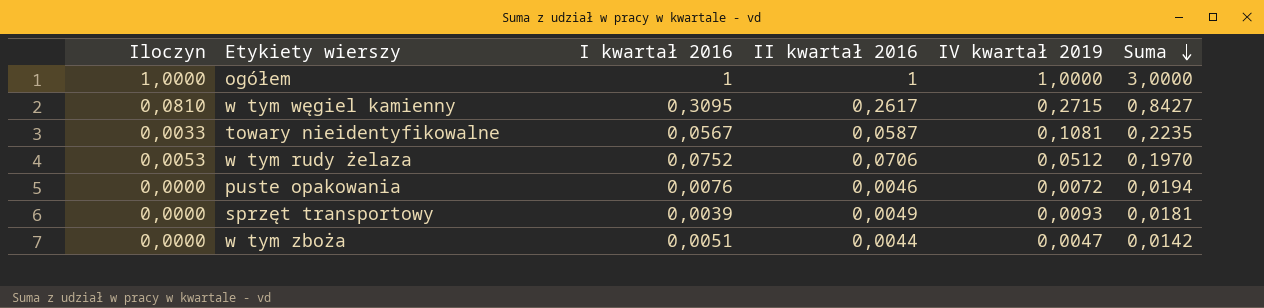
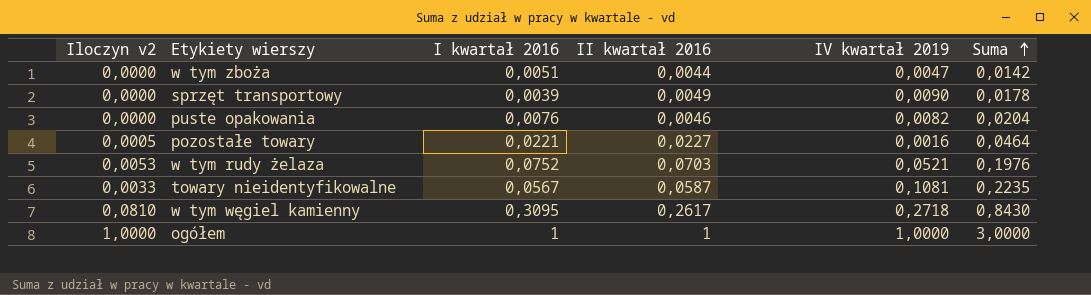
row order: Suma descending -> Suma ascending
column name: Iloczyn -> Iloczyn v2
sprzęt transportowy | IV kwartał 2019: 0,0093 -> 0,0090
sprzęt transportowy | Suma: 0,0181 -> 0,0178
puste opakowania | IV kwartał 2019: 0,0072 -> 0,0082
puste opakowania | Suma: 0,0194 -> 0,0204
row pozostałe towary: none -> 0,0005 | 0,0221 | 0,0227 | 0,0016 | 0,0464
w tym rudy żelaza | II kwartał 2016: 0,0706 -> 0,0703
w tym rudy żelaza | IV kwartał 2019: 0,0512 -> 0,0521
w tym rudy żelaza | Suma: 0,1970 -> 0,1976
w tym węgiel kamienny | IV kwartał 2019: 0,2715 -> 0,2718
w tym węgiel kamienny | Suma: 0,8427 -> 0,8430

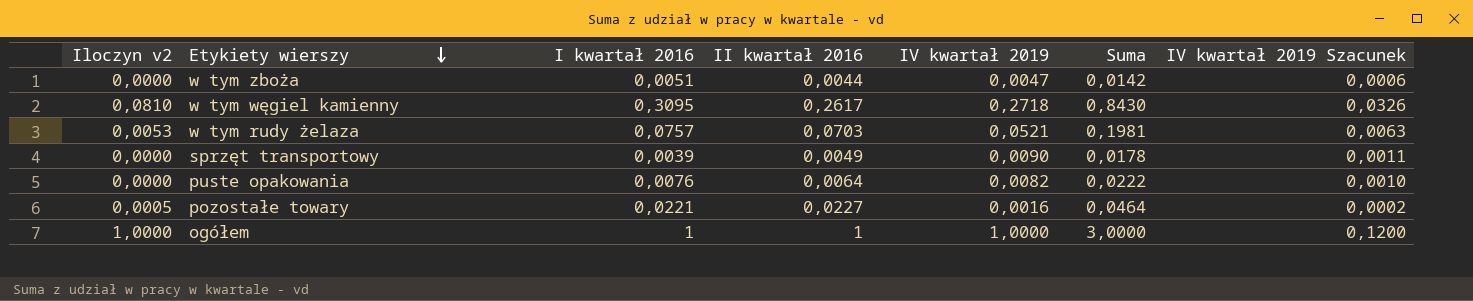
row order: Suma ascending -> Etykiety wierszy descending
column IV kwartał 2019 Szacunek | formula: none -> [IV kwartał 2019] * 0,12
row towary nieidentyfikowalne: 0,0033 | 0,0567 | 0,0587 | 0,1081 | 0,2235 -> none
w tym rudy żelaza | I kwartał 2016: 0,0752 -> 0,0757
w tym rudy żelaza | Suma: 0,1976 -> 0,1981
puste opakowania | II kwartał 2016: 0,0046 -> 0,0064
puste opakowania | Suma: 0,0204 -> 0,0222

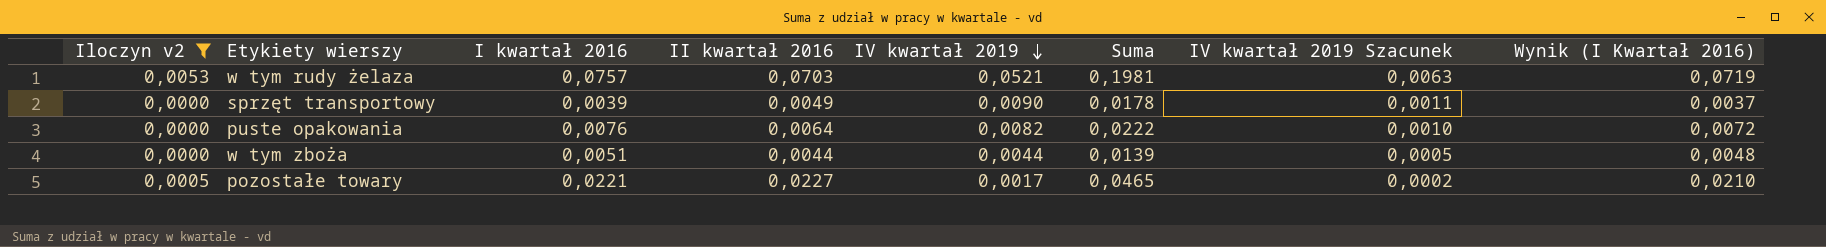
filter: none -> Iloczyn v2 <= 0,0053
row order: Etykiety wierszy descending -> IV kwartał 2019 descending
column Wynik (I Kwartał 2016) | formula: none -> [I kwartał 2016] * 0,95
w tym zboża | IV kwartał 2019: 0,0047 -> 0,0044
w tym zboża | Suma: 0,0142 -> 0,0139
w tym zboża | IV kwartał 2019 Szacunek: 0,0006 -> 0,0005
pozostałe towary | IV kwartał 2019: 0,0016 -> 0,0017
pozostałe towary | Suma: 0,0464 -> 0,0465

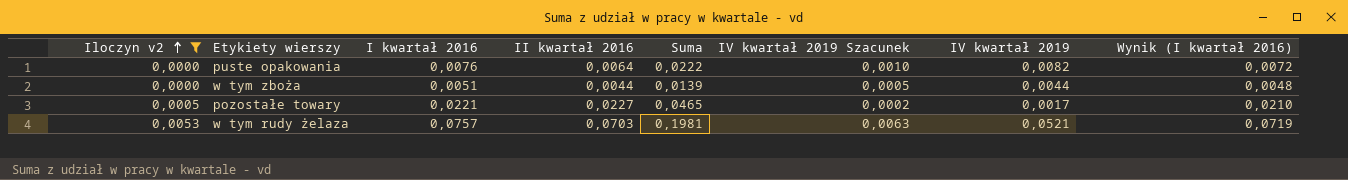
row order: IV kwartał 2019 descending -> Iloczyn v2 ascending
column IV kwartał 2019 | position: 5 -> 7
column name: Wynik (I Kwartał 2016) -> Wynik (I kwartał 2016)
row sprzęt transportowy: 0,0000 | 0,0039 | 0,0049 | 0,0090 | 0,0178 | 0,0011 | 0,0037 -> none

